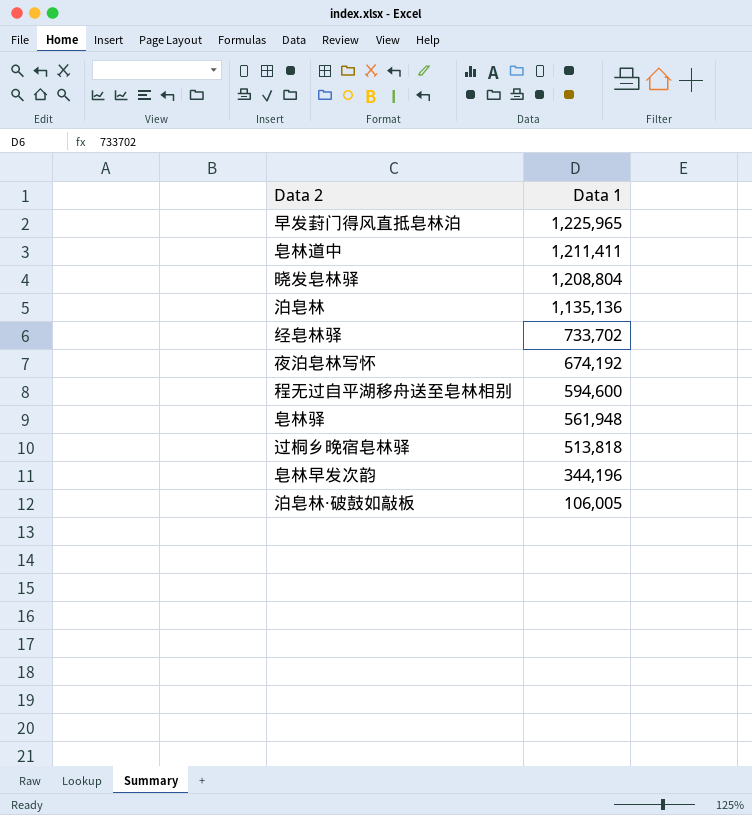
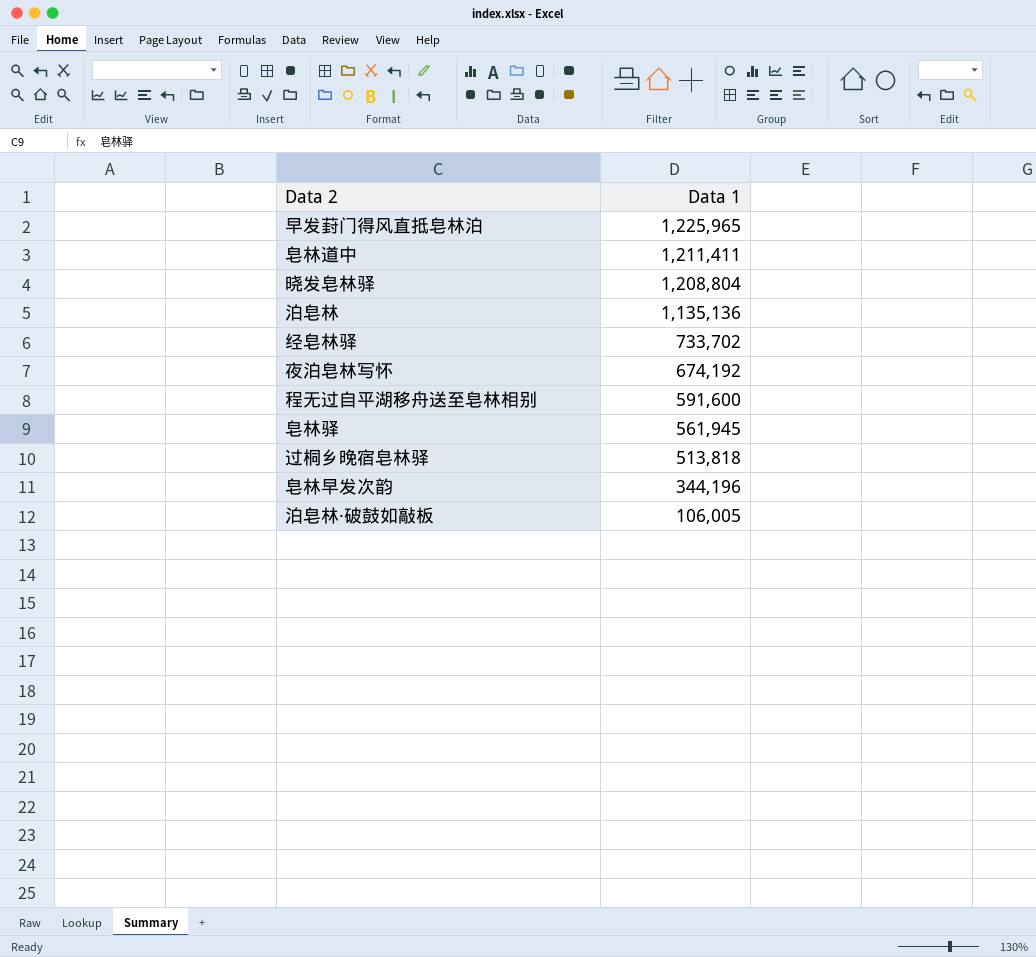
程无过自平湖移舟送至皂林相别 | Data 1: 594,600 -> 591,600
皂林驿 | Data 1: 561,948 -> 561,945

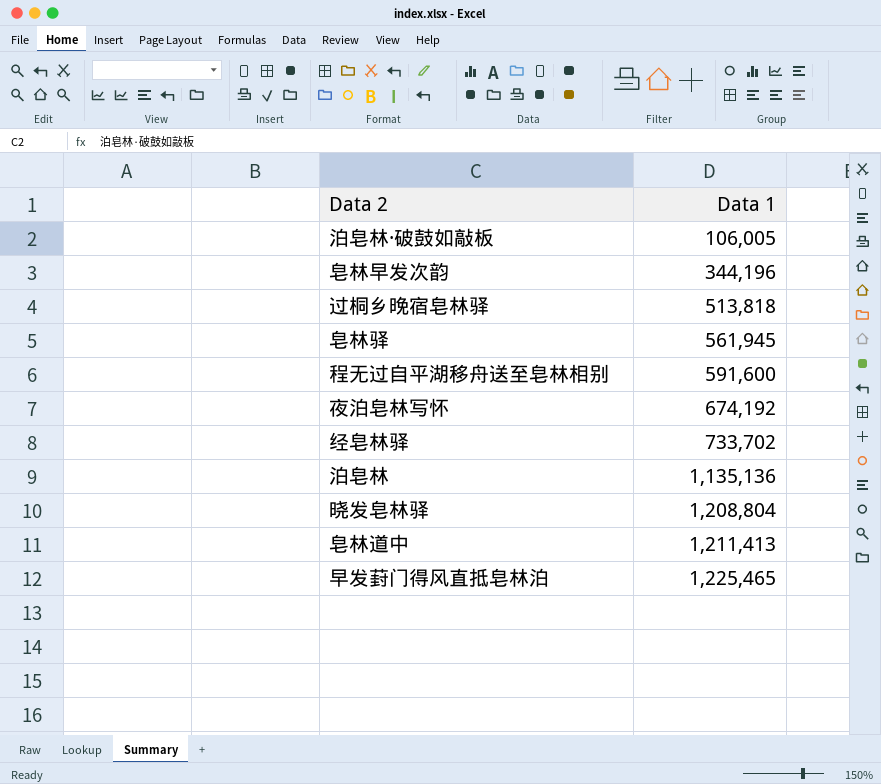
row order: Data 1 descending -> Data 1 ascending
皂林道中 | Data 1: 1,211,411 -> 1,211,413
早发葑门得风直抵皂林泊 | Data 1: 1,225,965 -> 1,225,465

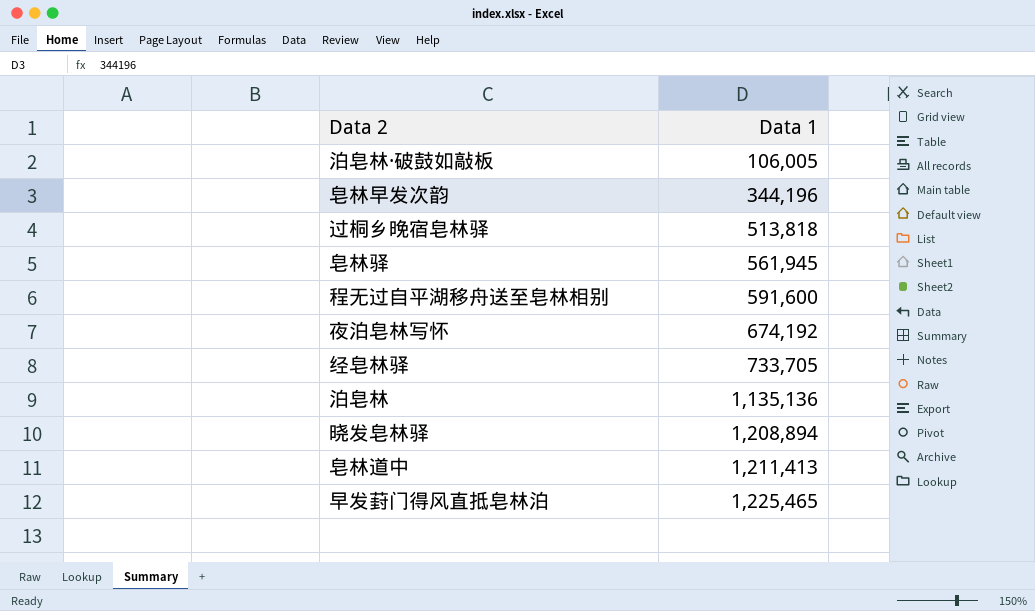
经皂林驿 | Data 1: 733,702 -> 733,705
晓发皂林驿 | Data 1: 1,208,804 -> 1,208,894

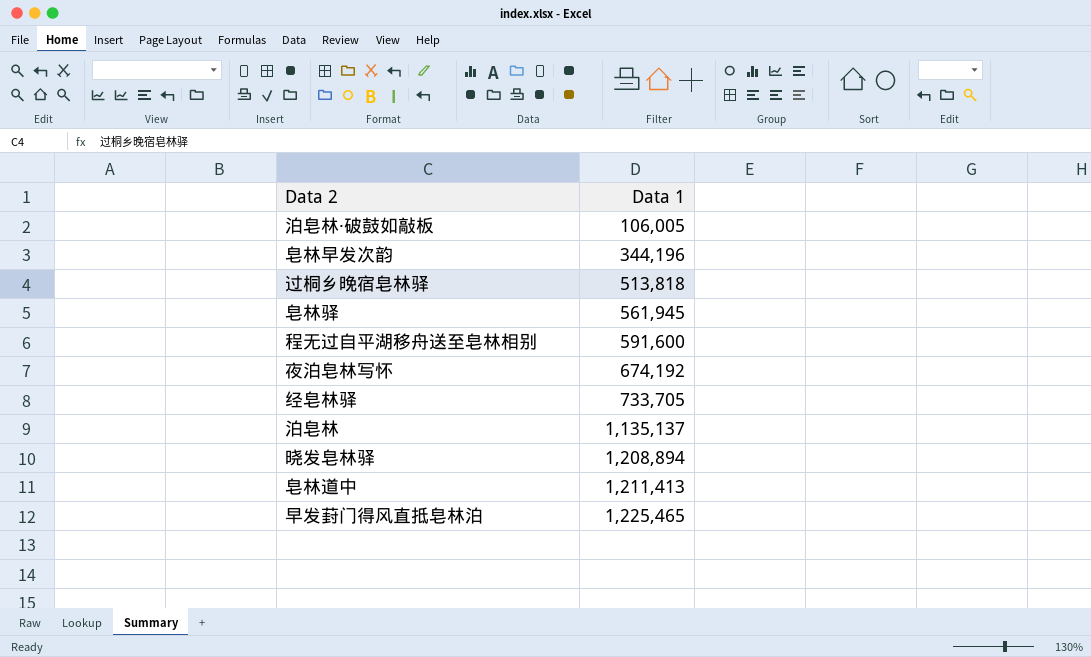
泊皂林 | Data 1: 1,135,136 -> 1,135,137

